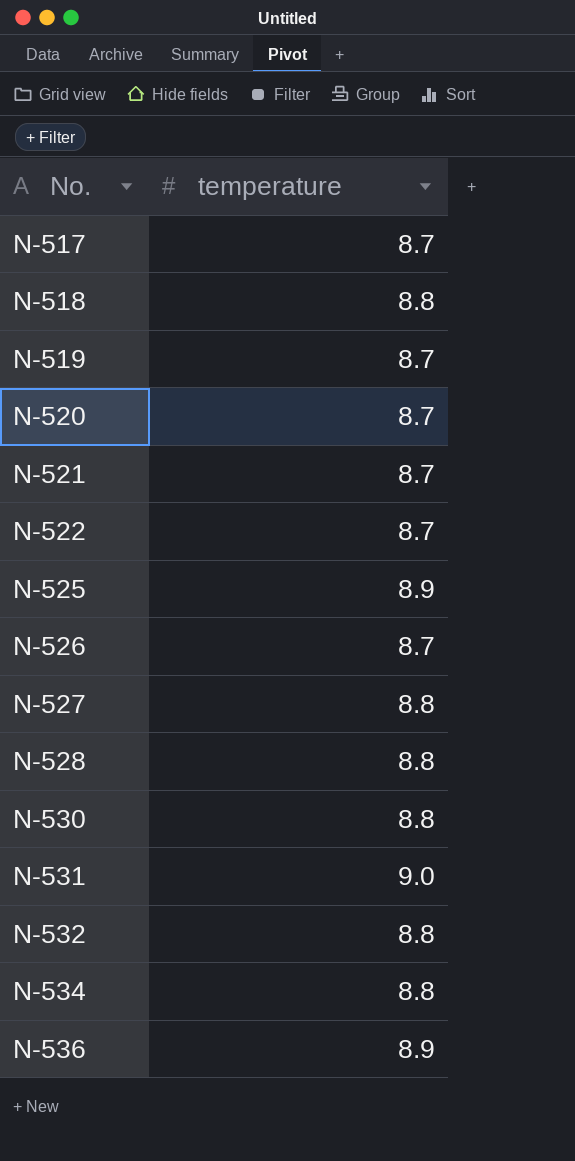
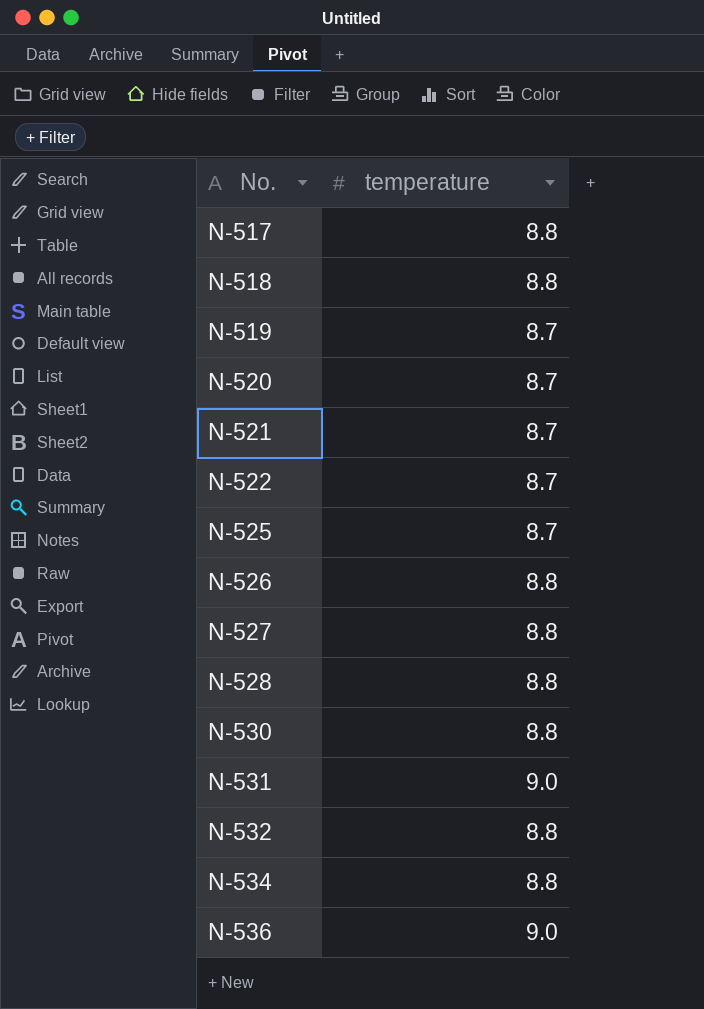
N-517 | temperature: 8.7 -> 8.8
N-525 | temperature: 8.9 -> 8.7
N-526 | temperature: 8.7 -> 8.8
N-536 | temperature: 8.9 -> 9.0

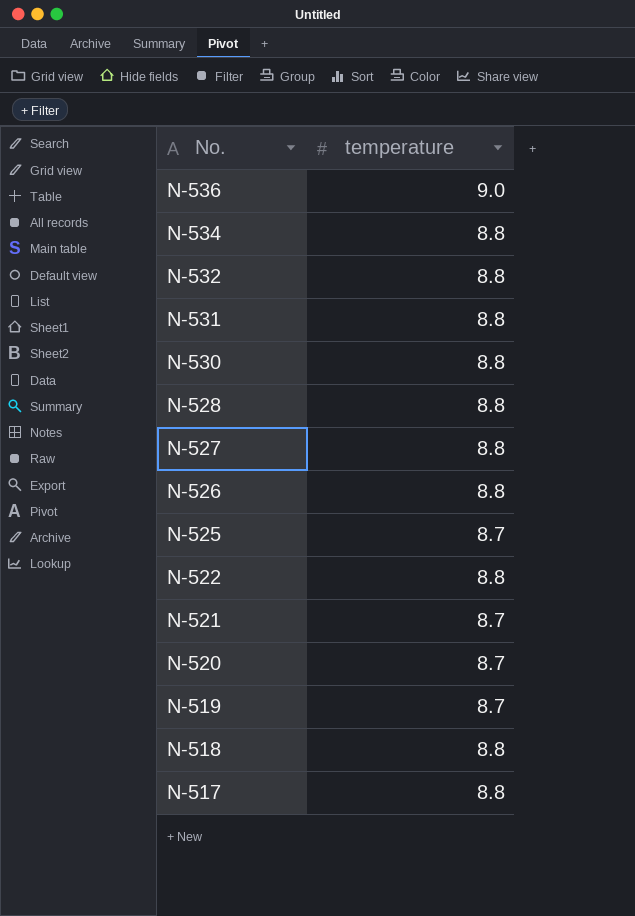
row order: No. ascending -> No. descending
N-531 | temperature: 9.0 -> 8.8
N-522 | temperature: 8.7 -> 8.8

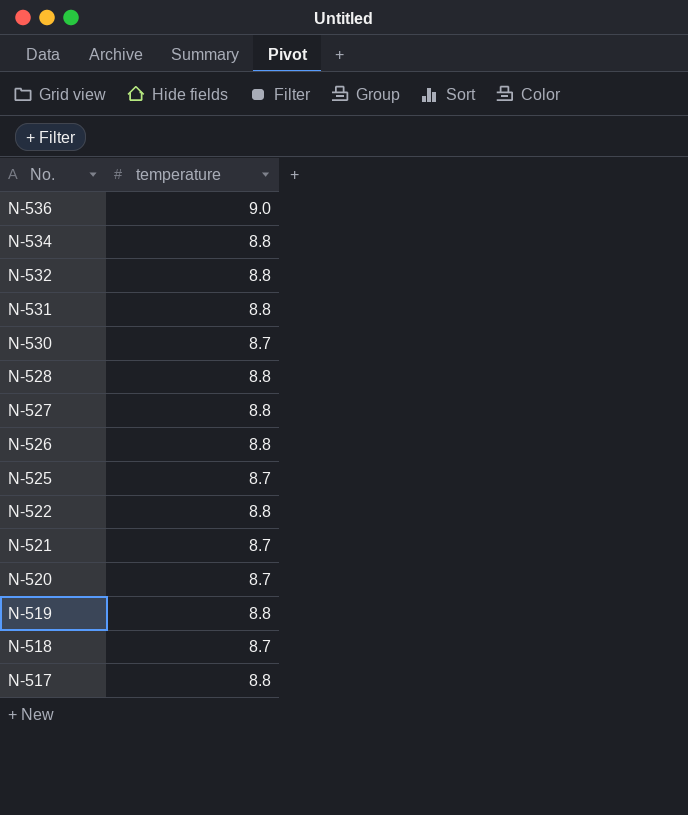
N-530 | temperature: 8.8 -> 8.7
N-519 | temperature: 8.7 -> 8.8
N-518 | temperature: 8.8 -> 8.7

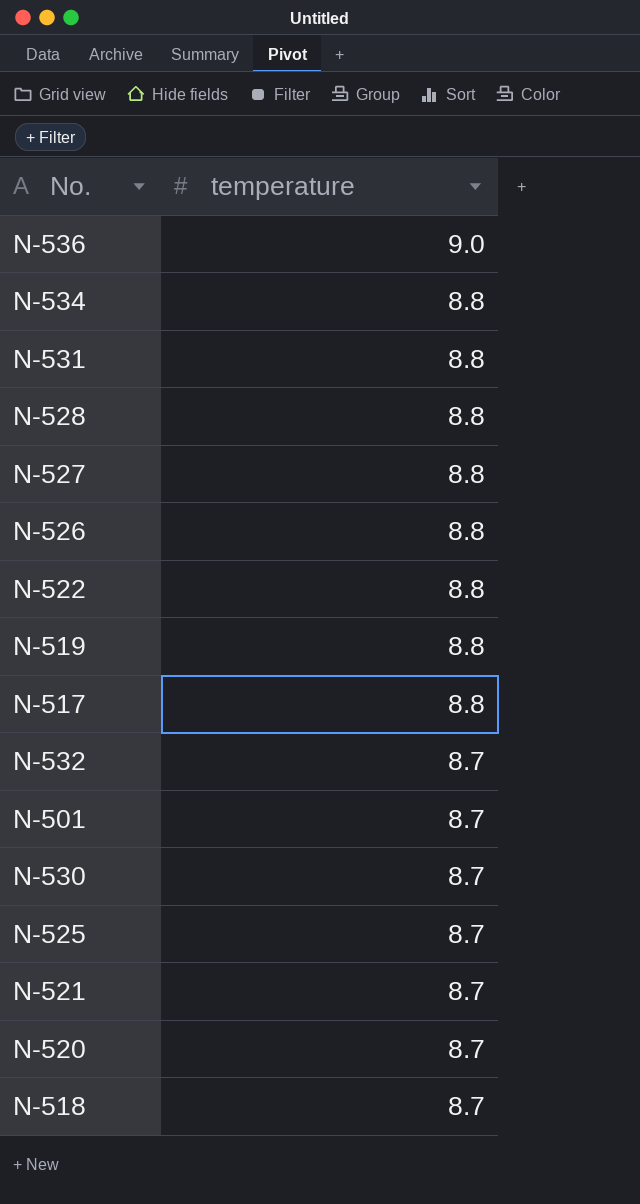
row order: No. descending -> temperature descending
N-532 | temperature: 8.8 -> 8.7
row N-501: none -> 8.7

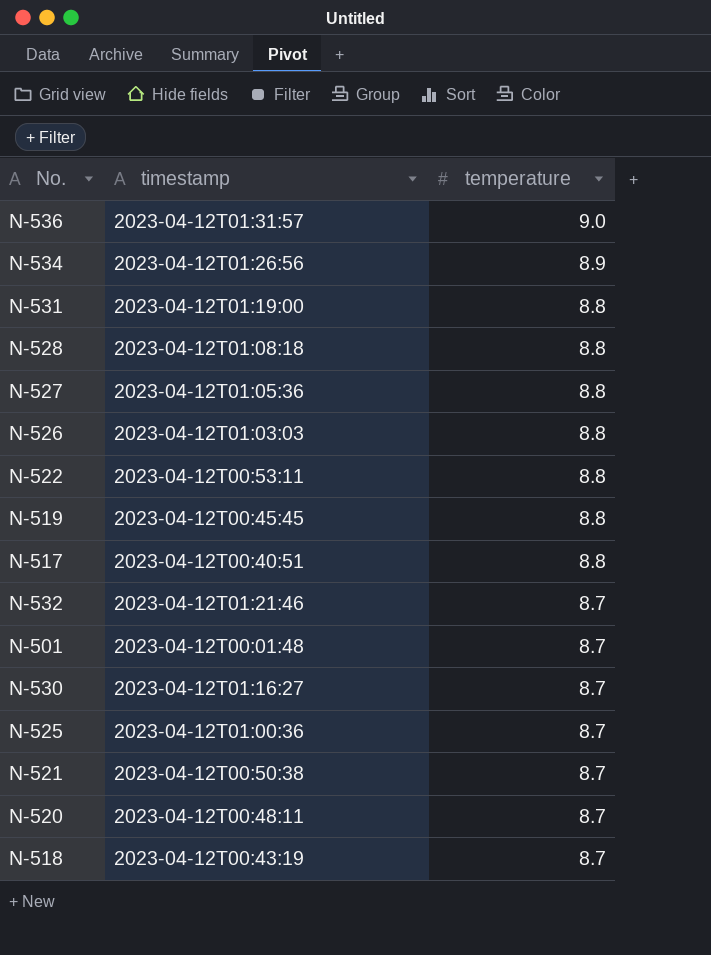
column timestamp | position: none -> 2
N-534 | temperature: 8.8 -> 8.9

